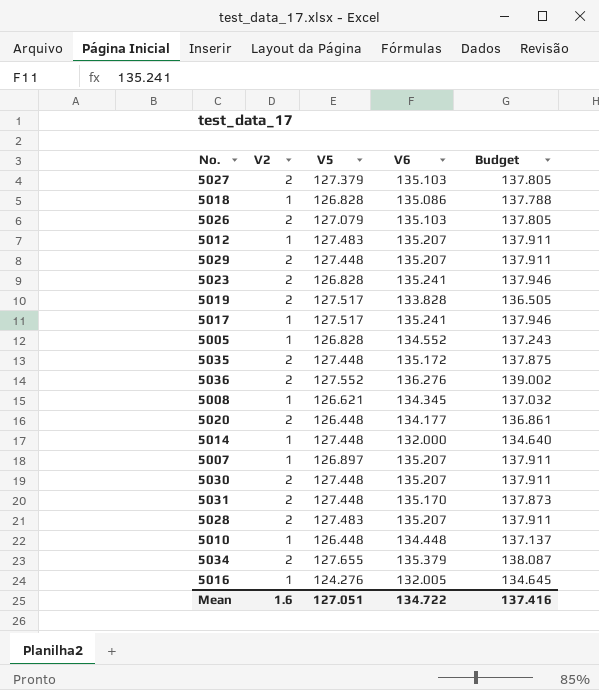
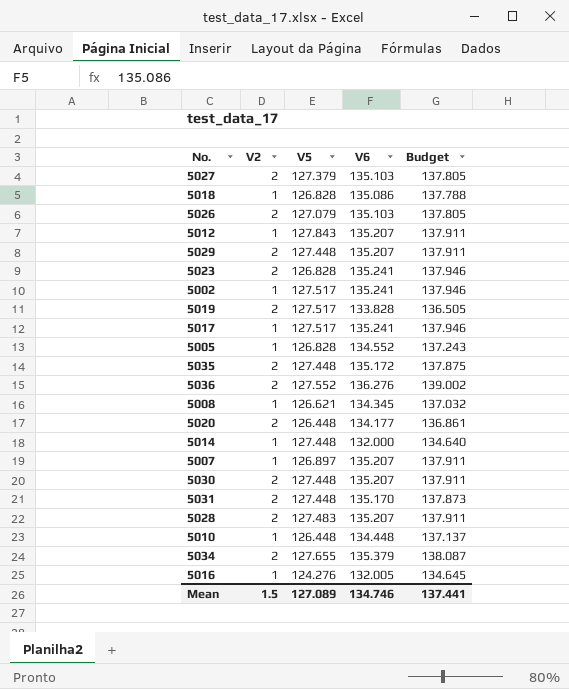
5012 | V5: 127.483 -> 127.843
row 5002: none -> 1 | 127.517 | 135.241 | 137.946
Mean | V2: 1.6 -> 1.5
Mean | V5: 127.051 -> 127.089
Mean | V6: 134.722 -> 134.746
Mean | Budget: 137.416 -> 137.441

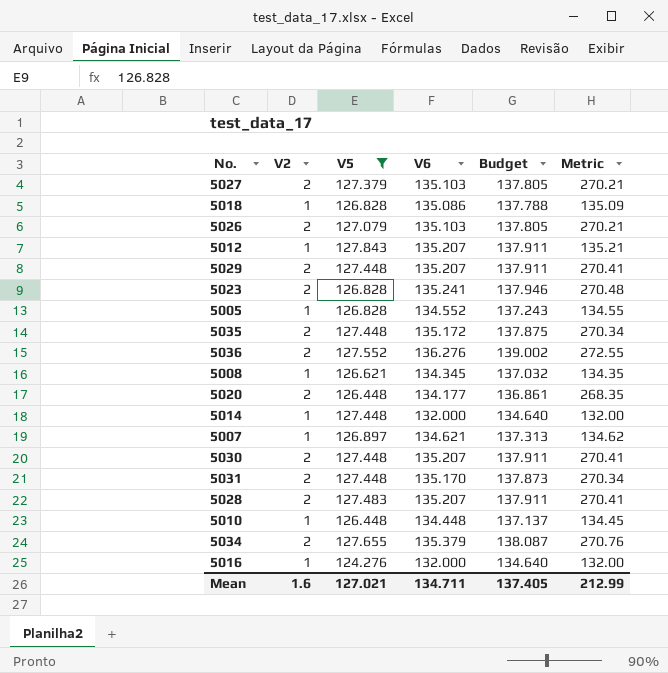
filter: none -> V5 != 127.517
column Metric | formula: none -> [V2] * [V6]
5007 | V6: 135.207 -> 134.621
5007 | Budget: 137.911 -> 137.313
5016 | V6: 132.005 -> 132.000
5016 | Budget: 134.645 -> 134.640
Mean | V2: 1.5 -> 1.6
Mean | V5: 127.089 -> 127.021
Mean | V6: 134.746 -> 134.711
Mean | Budget: 137.441 -> 137.405

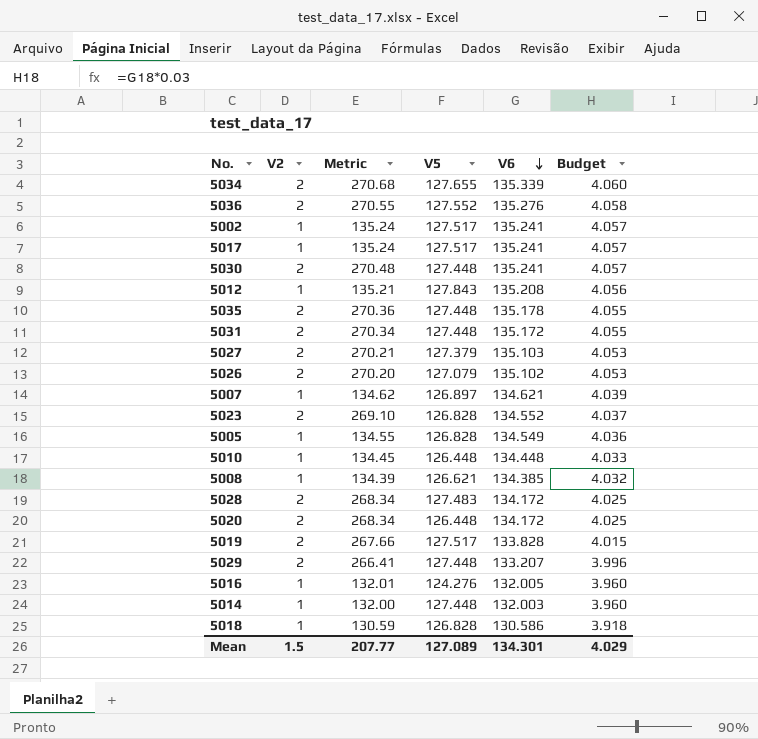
filter: V5 != 127.517 -> none
row order: none -> V6 descending
column Metric | position: 6 -> 3
column Budget | formula: [V6] * 1.02 -> [V6] * 0.03
5034 | Metric: 270.76 -> 270.68
5034 | V6: 135.379 -> 135.339
5036 | Metric: 272.55 -> 270.55
5036 | V6: 136.276 -> 135.276
5030 | Metric: 270.41 -> 270.48
5030 | V6: 135.207 -> 135.241
5012 | V6: 135.207 -> 135.208
5035 | Metric: 270.34 -> 270.36
5035 | V6: 135.172 -> 135.178
5031 | V6: 135.170 -> 135.172
5026 | Metric: 270.21 -> 270.20
5026 | V6: 135.103 -> 135.102
5023 | Metric: 270.48 -> 269.10
5023 | V6: 135.241 -> 134.552
5005 | V6: 134.552 -> 134.549
5008 | Metric: 134.35 -> 134.39
5008 | V6: 134.345 -> 134.385
5028 | Metric: 270.41 -> 268.34
5028 | V6: 135.207 -> 134.172
5020 | Metric: 268.35 -> 268.34
5020 | V6: 134.177 -> 134.172
5029 | Metric: 270.41 -> 266.41
5029 | V6: 135.207 -> 133.207
5016 | Metric: 132.00 -> 132.01
5016 | V6: 132.000 -> 132.005
5014 | V6: 132.000 -> 132.003
5018 | Metric: 135.09 -> 130.59
5018 | V6: 135.086 -> 130.586
Mean | V2: 1.6 -> 1.5
Mean | Metric: 212.99 -> 207.77
Mean | V5: 127.021 -> 127.089
Mean | V6: 134.711 -> 134.301
Mean | Budget: 137.405 -> 4.029

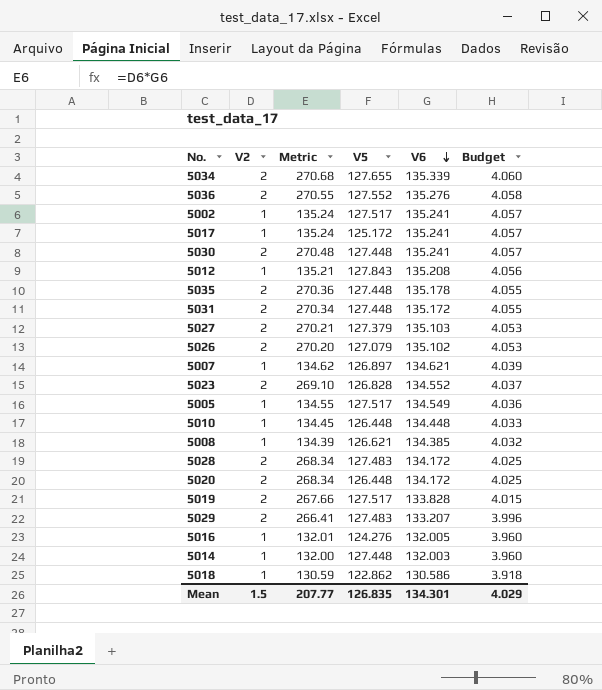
5017 | V5: 127.517 -> 125.172
5005 | V5: 126.828 -> 127.517
5029 | V5: 127.448 -> 127.483
5018 | V5: 126.828 -> 122.862
Mean | V5: 127.089 -> 126.835

